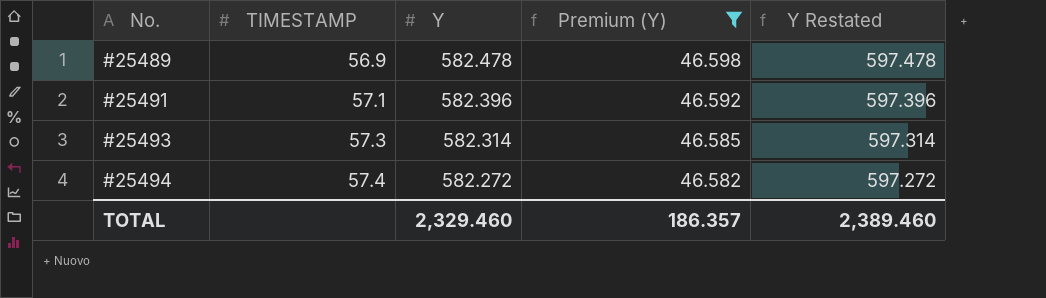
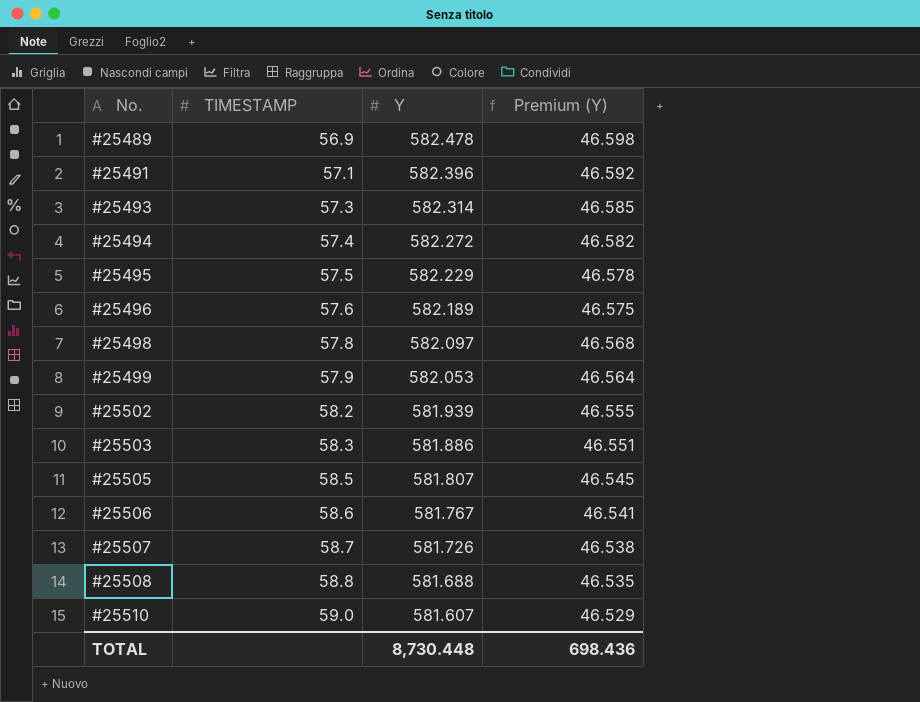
filter: Premium (Y) >= 46.582 -> none
column Y Restated | formula: [Y] + 15 -> none
TOTAL | Y: 2,329.460 -> 8,730.448
TOTAL | Premium (Y): 186.357 -> 698.436

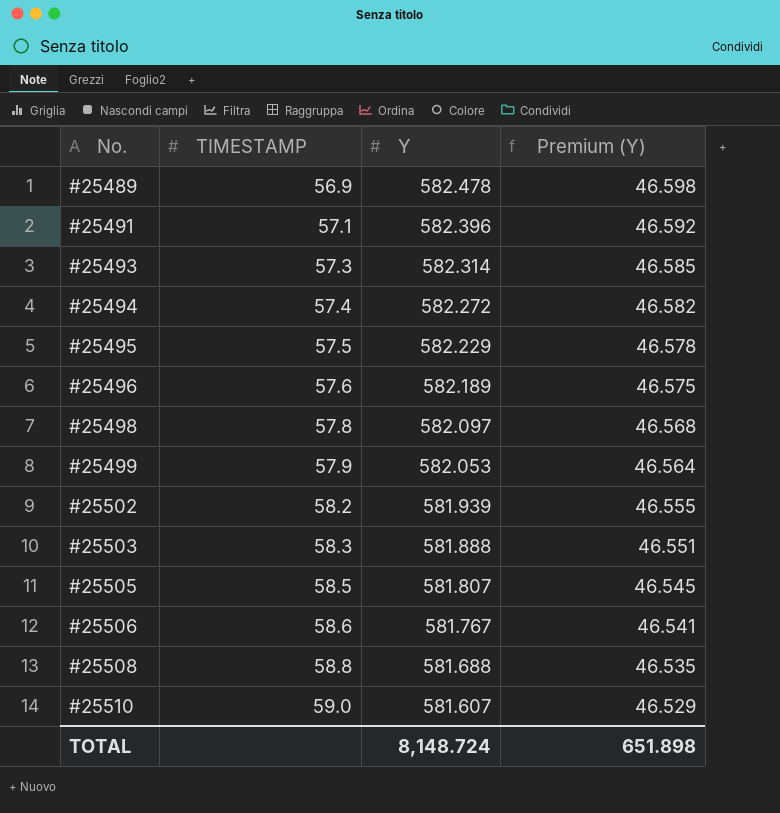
row #25507: 58.7 | 581.726 | 46.538 -> none
#25503 | Y: 581.886 -> 581.888
TOTAL | Y: 8,730.448 -> 8,148.724
TOTAL | Premium (Y): 698.436 -> 651.898

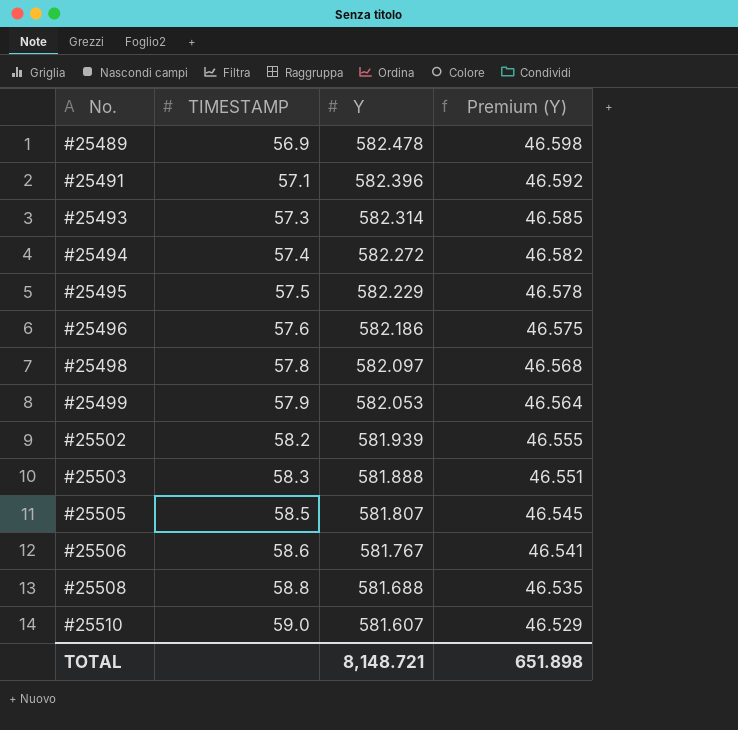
#25496 | Y: 582.189 -> 582.186
TOTAL | Y: 8,148.724 -> 8,148.721

